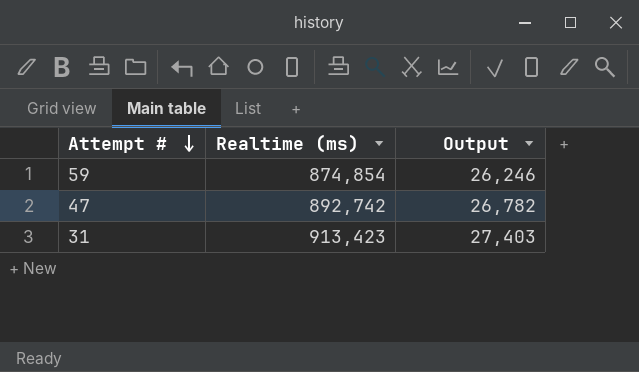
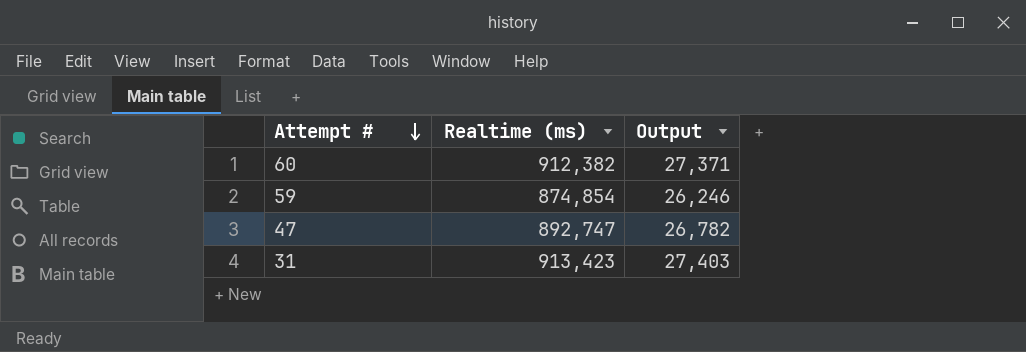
row 60: none -> 912,382 | 27,371
47 | Realtime (ms): 892,742 -> 892,747

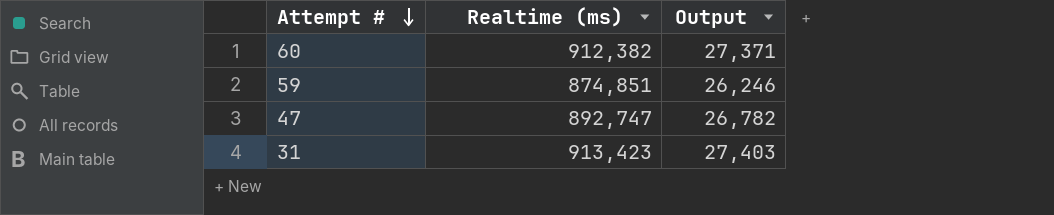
59 | Realtime (ms): 874,854 -> 874,851

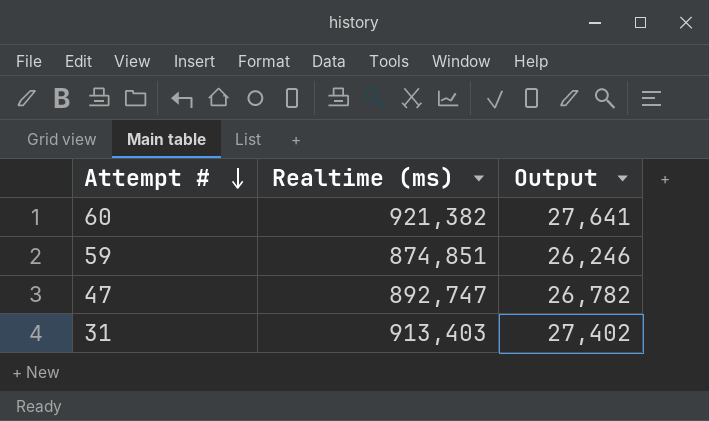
60 | Realtime (ms): 912,382 -> 921,382
60 | Output: 27,371 -> 27,641
31 | Realtime (ms): 913,423 -> 913,403
31 | Output: 27,403 -> 27,402

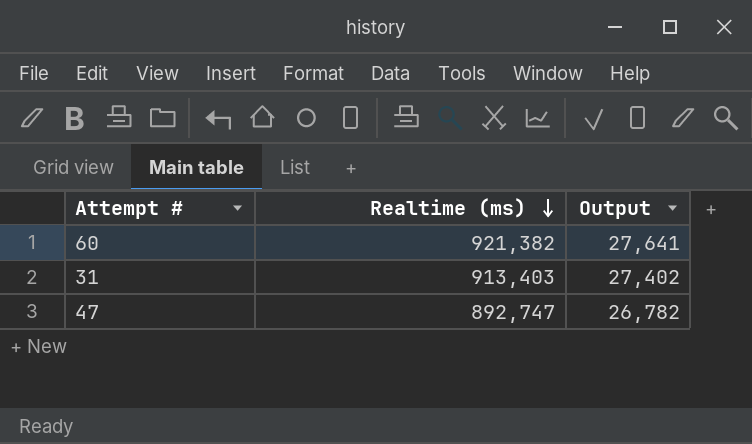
row order: Attempt # descending -> Realtime (ms) descending
row 59: 874,851 | 26,246 -> none

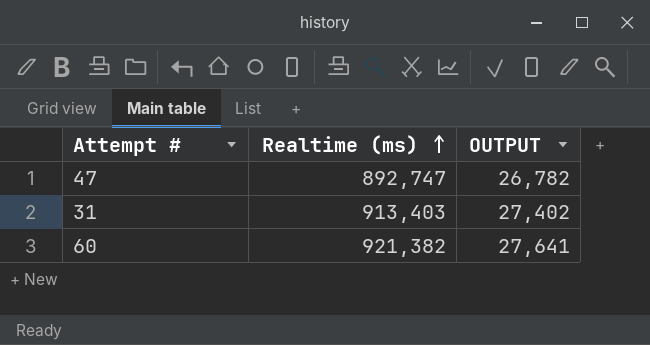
row order: Realtime (ms) descending -> Realtime (ms) ascending
column name: Output -> OUTPUT

